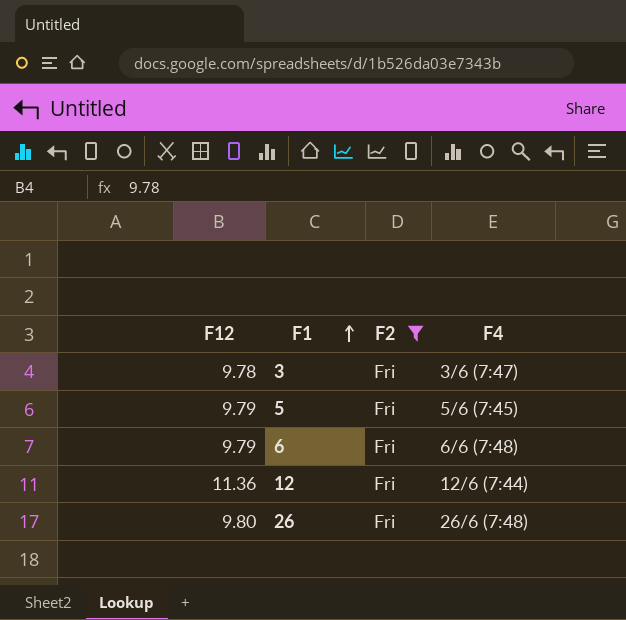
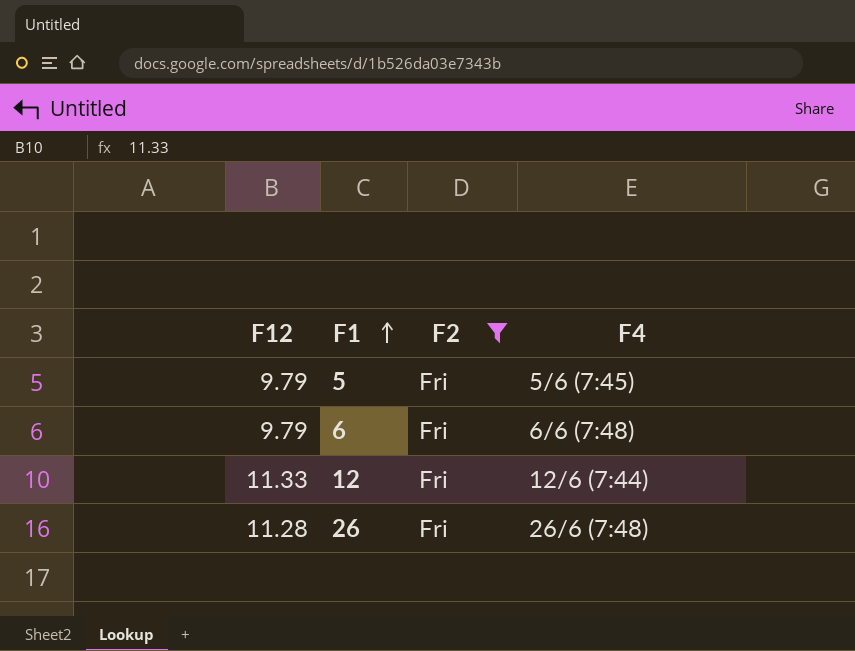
row 3: 9.78 | Fri | 3/6 (7:47) -> none
12 | F12: 11.36 -> 11.33
26 | F12: 9.80 -> 11.28

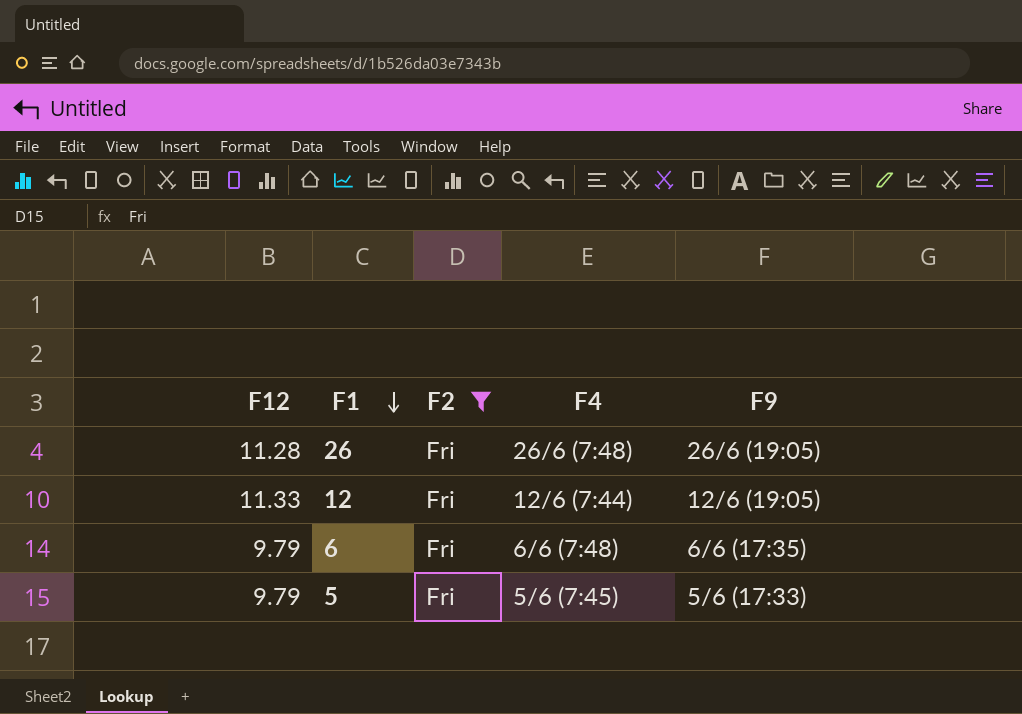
row order: F1 ascending -> F1 descending
column F9 | position: none -> 5

